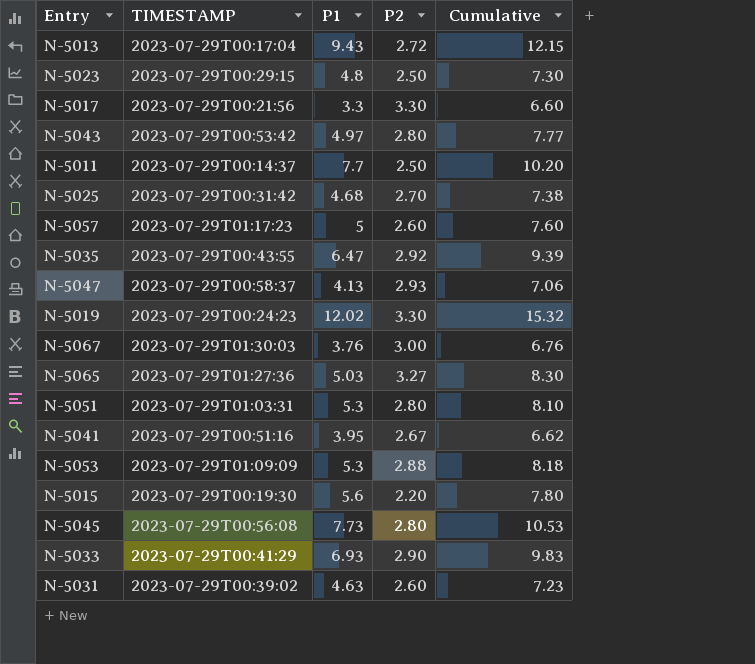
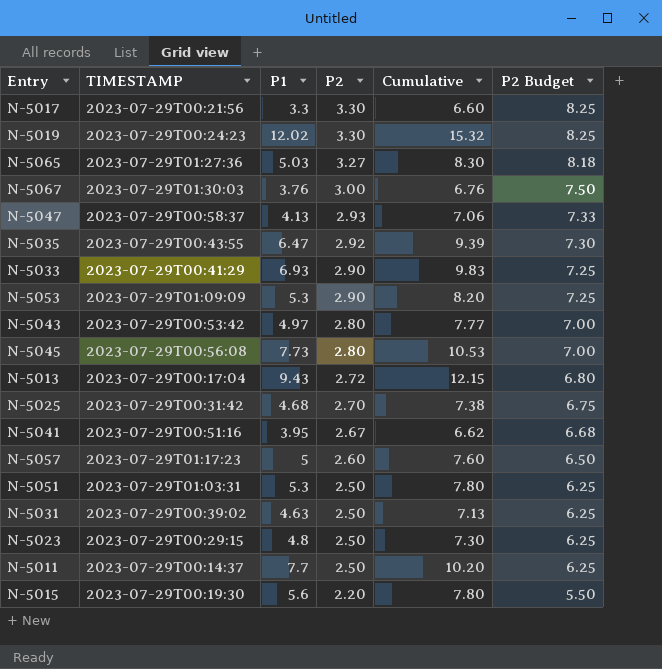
row order: none -> P2 descending
column P2 Budget | formula: none -> [P2] * 2.5
N-5053 | P2: 2.88 -> 2.90
N-5053 | Cumulative: 8.18 -> 8.20
N-5051 | P2: 2.80 -> 2.50
N-5051 | Cumulative: 8.10 -> 7.80
N-5031 | P2: 2.60 -> 2.50
N-5031 | Cumulative: 7.23 -> 7.13

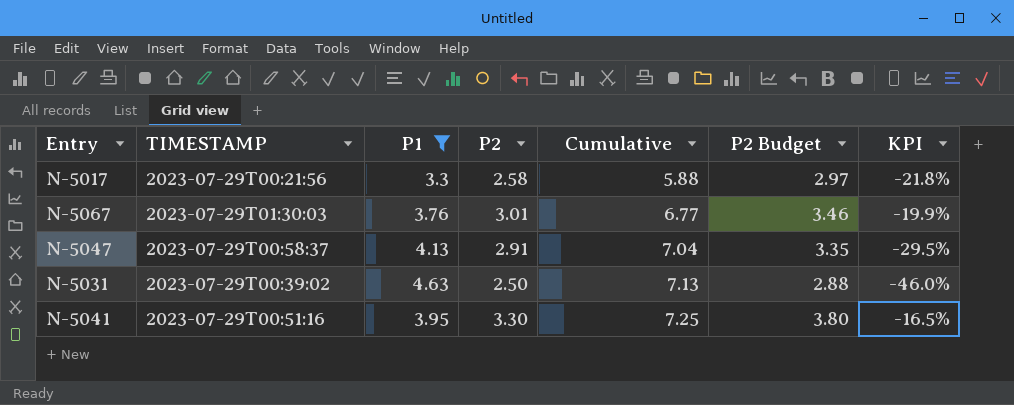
filter: none -> P1 <= 4.63
row order: P2 descending -> Cumulative ascending
column P2 Budget | formula: [P2] * 2.5 -> [P2] * 1.15
column KPI | formula: none -> ([P2] - [P1]) / [P1]
N-5017 | P2: 3.30 -> 2.58
N-5017 | Cumulative: 6.60 -> 5.88
N-5067 | P2: 3.00 -> 3.01
N-5067 | Cumulative: 6.76 -> 6.77
N-5047 | P2: 2.93 -> 2.91
N-5047 | Cumulative: 7.06 -> 7.04
N-5041 | P2: 2.67 -> 3.30
N-5041 | Cumulative: 6.62 -> 7.25

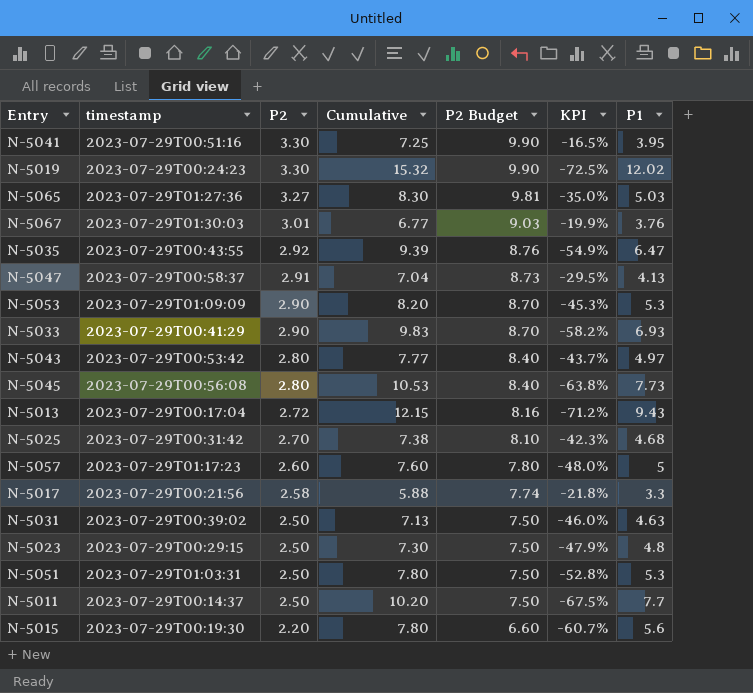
filter: P1 <= 4.63 -> none
row order: Cumulative ascending -> P2 descending
column name: TIMESTAMP -> timestamp
column P2 Budget | formula: [P2] * 1.15 -> [P2] * 3
column P1 | position: 3 -> 7

